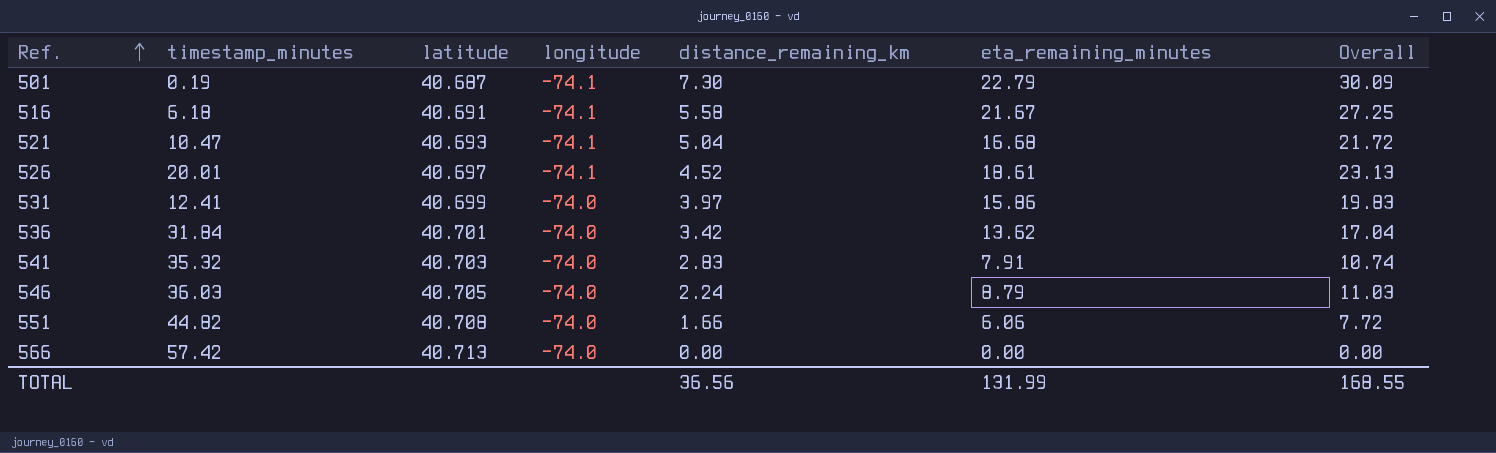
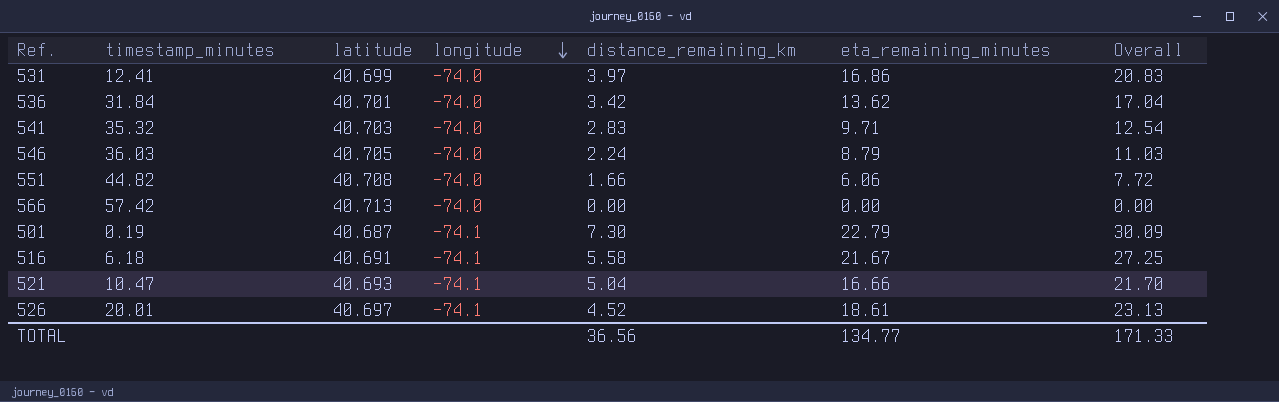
row order: Ref. ascending -> longitude descending
531 | eta_remaining_minutes: 15.86 -> 16.86
531 | Overall: 19.83 -> 20.83
541 | eta_remaining_minutes: 7.91 -> 9.71
541 | Overall: 10.74 -> 12.54
521 | eta_remaining_minutes: 16.68 -> 16.66
521 | Overall: 21.72 -> 21.70
TOTAL | eta_remaining_minutes: 131.99 -> 134.77
TOTAL | Overall: 168.55 -> 171.33

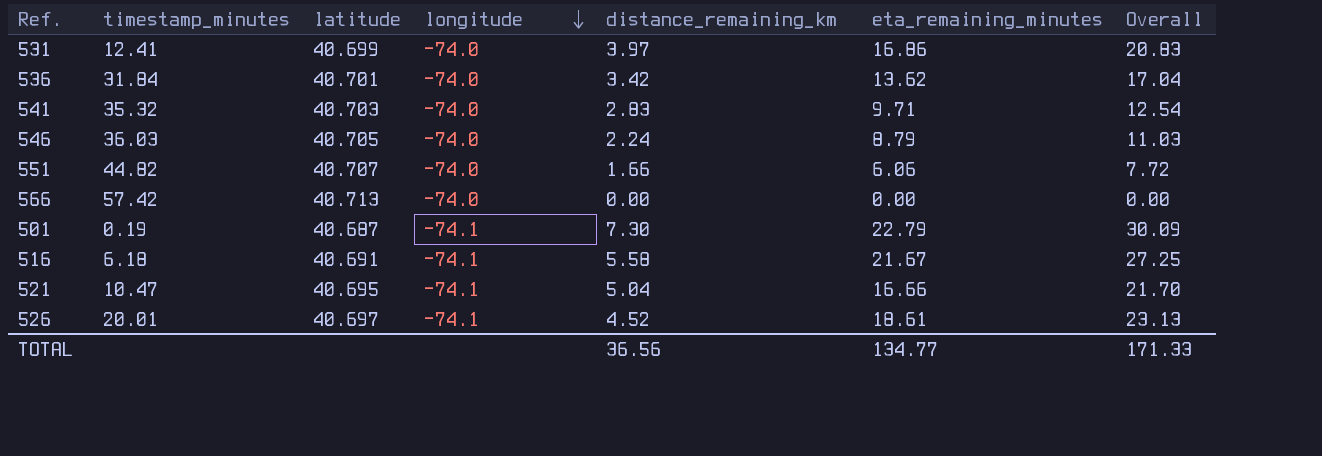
551 | latitude: 40.708 -> 40.707
521 | latitude: 40.693 -> 40.695

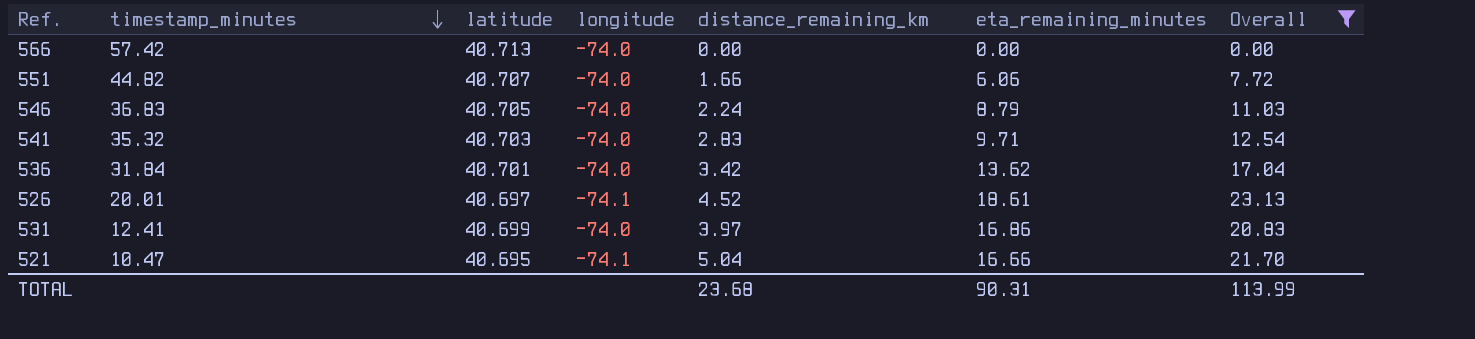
filter: none -> Overall <= 23.13
row order: longitude descending -> timestamp_minutes descending
546 | timestamp_minutes: 36.03 -> 36.83
TOTAL | distance_remaining_km: 36.56 -> 23.68
TOTAL | eta_remaining_minutes: 134.77 -> 90.31
TOTAL | Overall: 171.33 -> 113.99

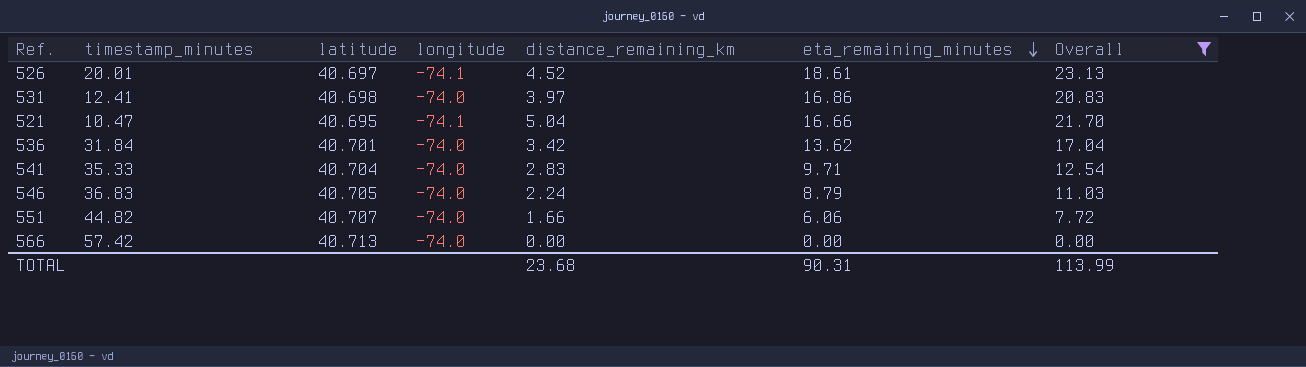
row order: timestamp_minutes descending -> eta_remaining_minutes descending
531 | latitude: 40.699 -> 40.698
541 | timestamp_minutes: 35.32 -> 35.33
541 | latitude: 40.703 -> 40.704

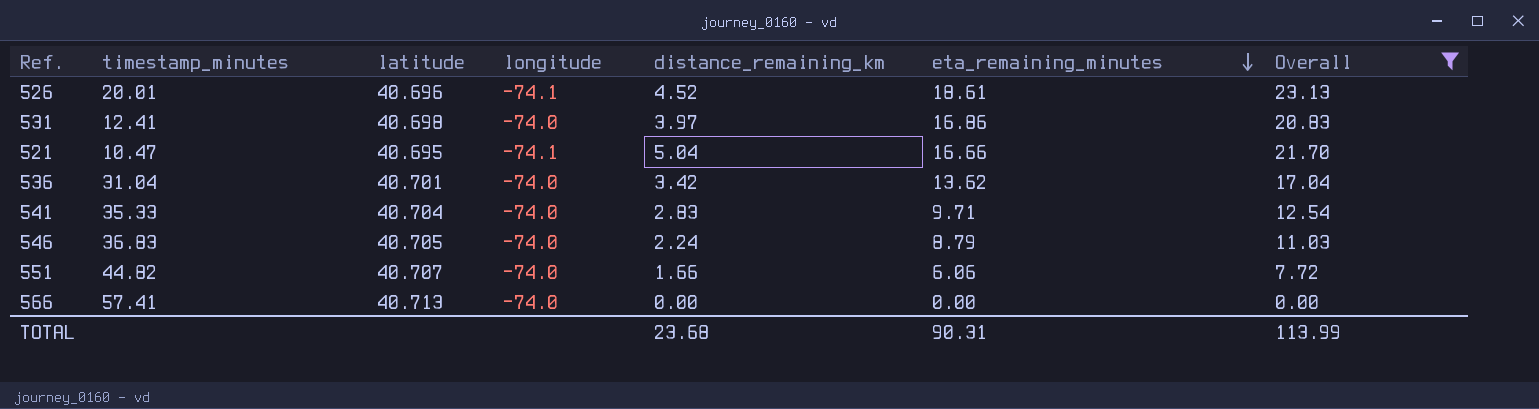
526 | latitude: 40.697 -> 40.696
536 | timestamp_minutes: 31.84 -> 31.04
566 | timestamp_minutes: 57.42 -> 57.41

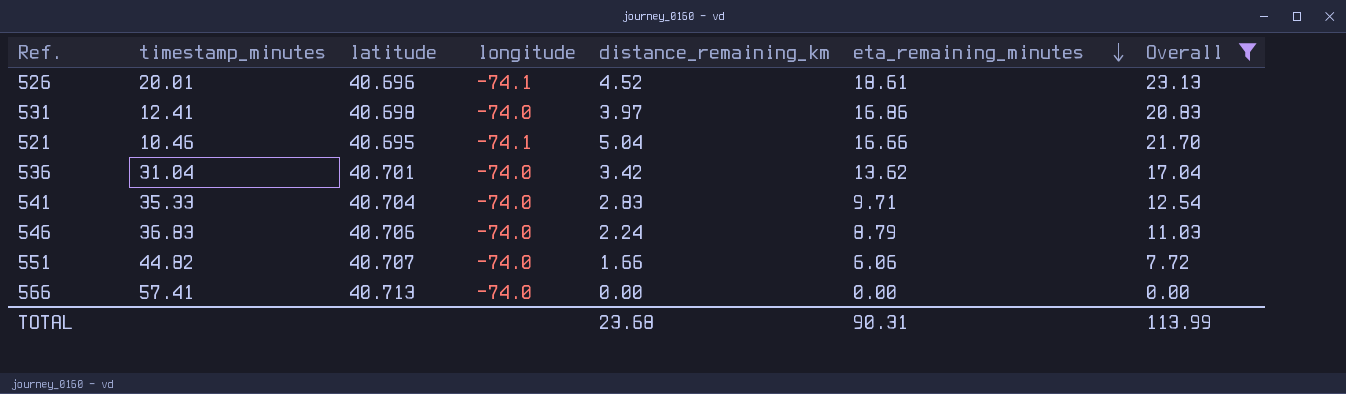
521 | timestamp_minutes: 10.47 -> 10.46
546 | latitude: 40.705 -> 40.706

